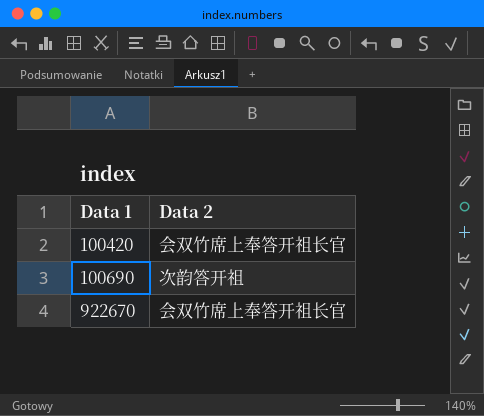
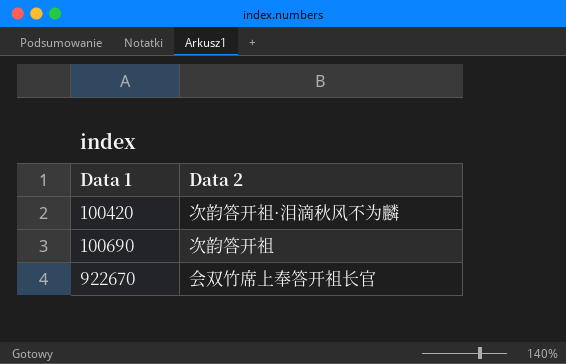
100420 | Data 2: 会双竹席上奉答开祖长官 -> 次韵答开祖·泪滴秋风不为麟

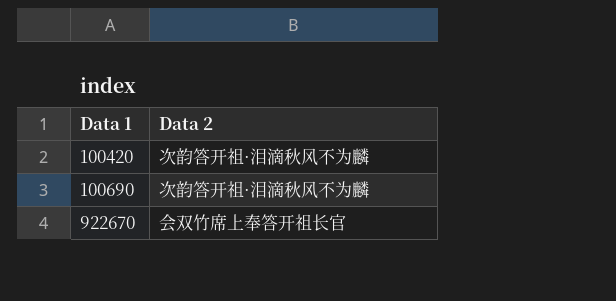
100690 | Data 2: 次韵答开祖 -> 次韵答开祖·泪滴秋风不为麟

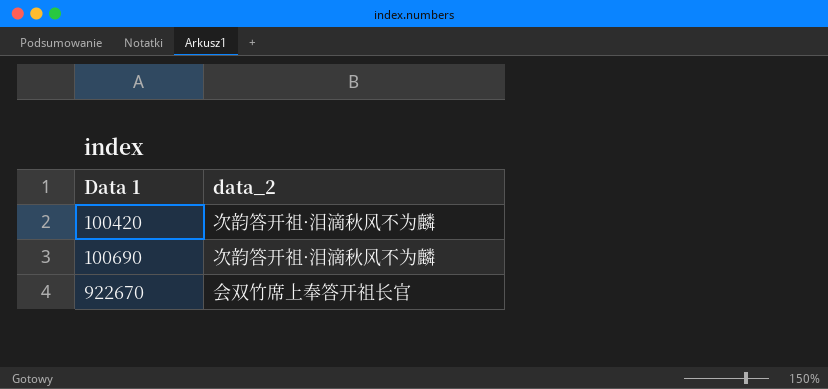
column name: Data 2 -> data_2

